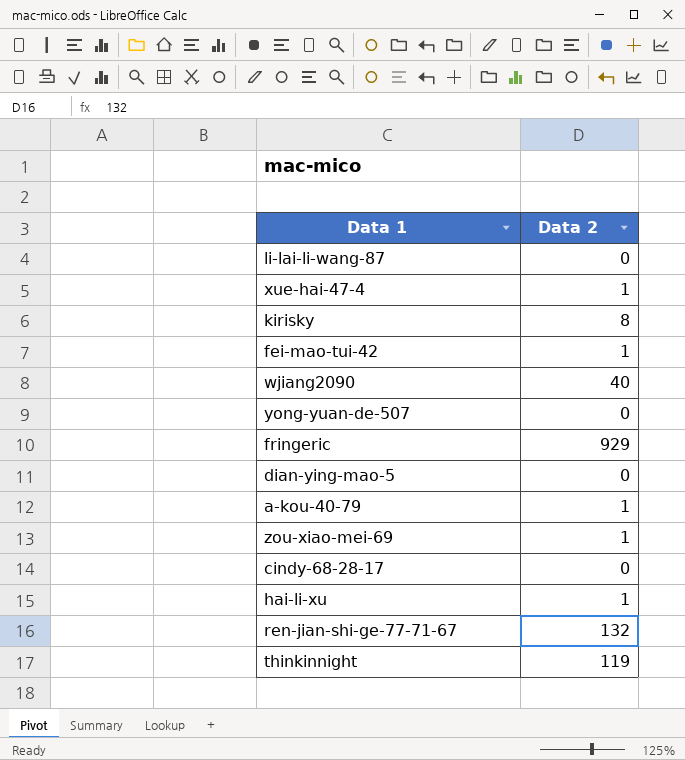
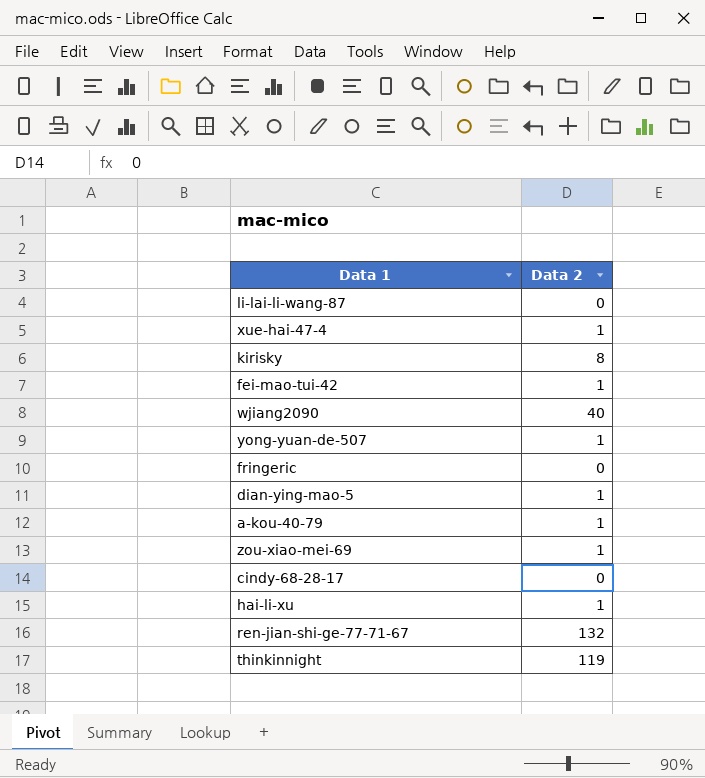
yong-yuan-de-507 | Data 2: 0 -> 1
fringeric | Data 2: 929 -> 0
dian-ying-mao-5 | Data 2: 0 -> 1

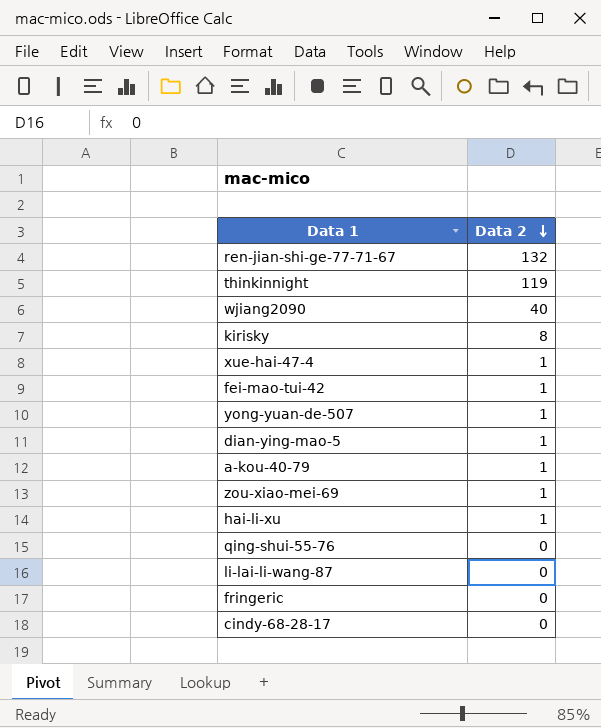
row order: none -> Data 2 descending
row qing-shui-55-76: none -> 0

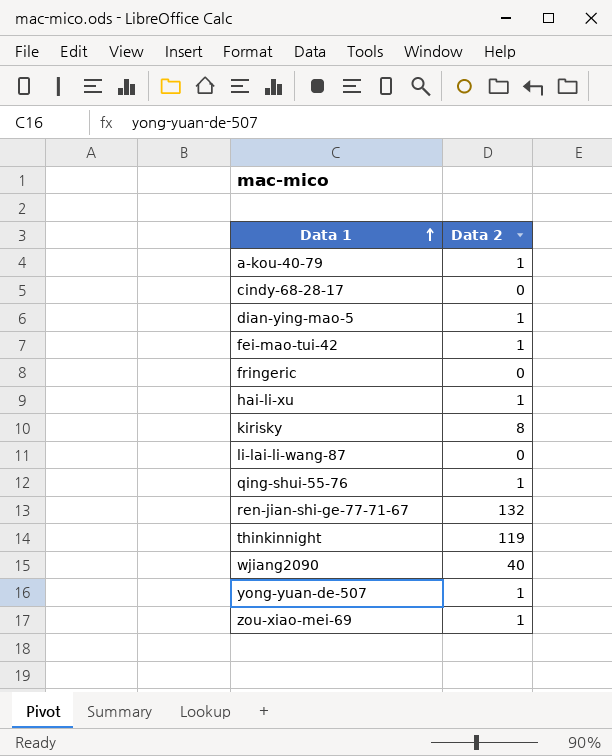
row order: Data 2 descending -> Data 1 ascending
row xue-hai-47-4: 1 -> none
qing-shui-55-76 | Data 2: 0 -> 1

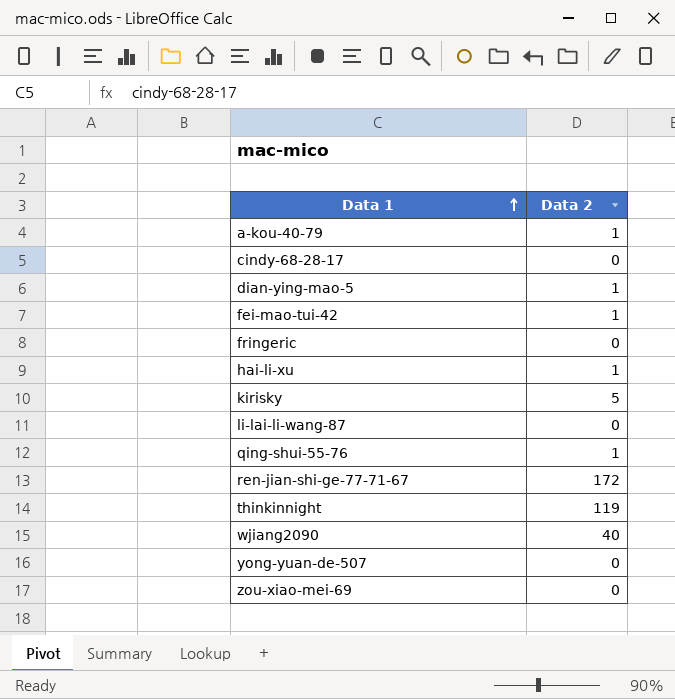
kirisky | Data 2: 8 -> 5
ren-jian-shi-ge-77-71-67 | Data 2: 132 -> 172
yong-yuan-de-507 | Data 2: 1 -> 0
zou-xiao-mei-69 | Data 2: 1 -> 0

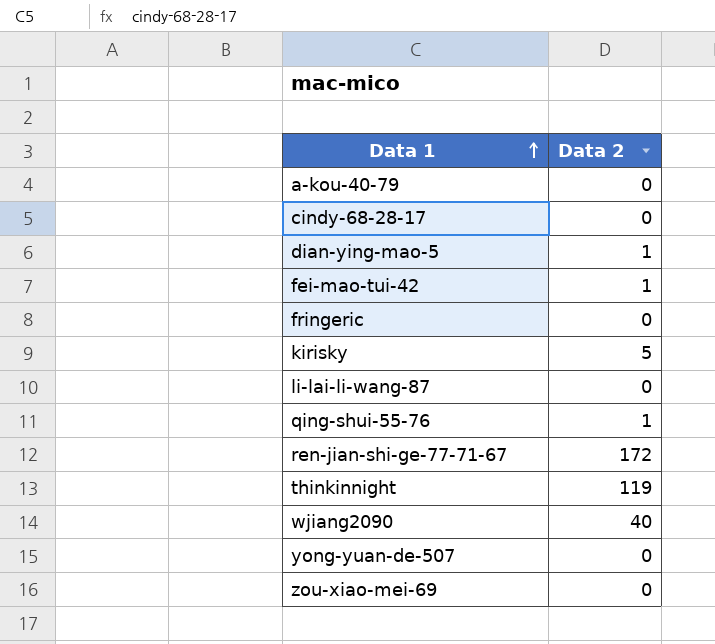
row hai-li-xu: 1 -> none
a-kou-40-79 | Data 2: 1 -> 0

